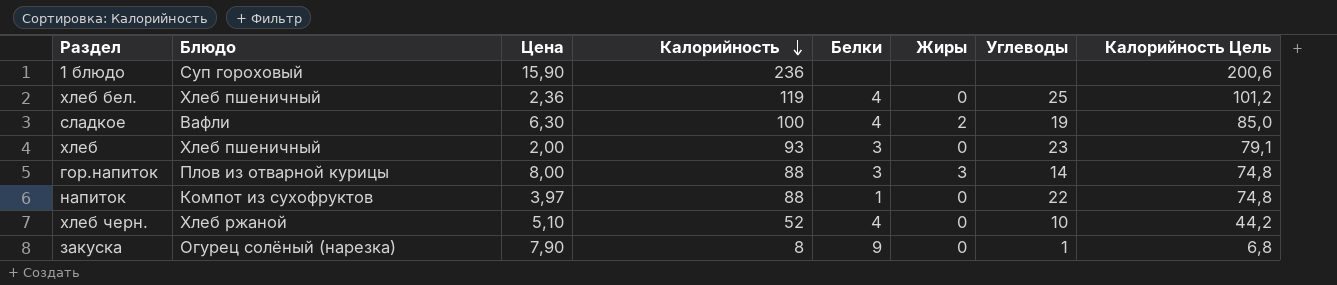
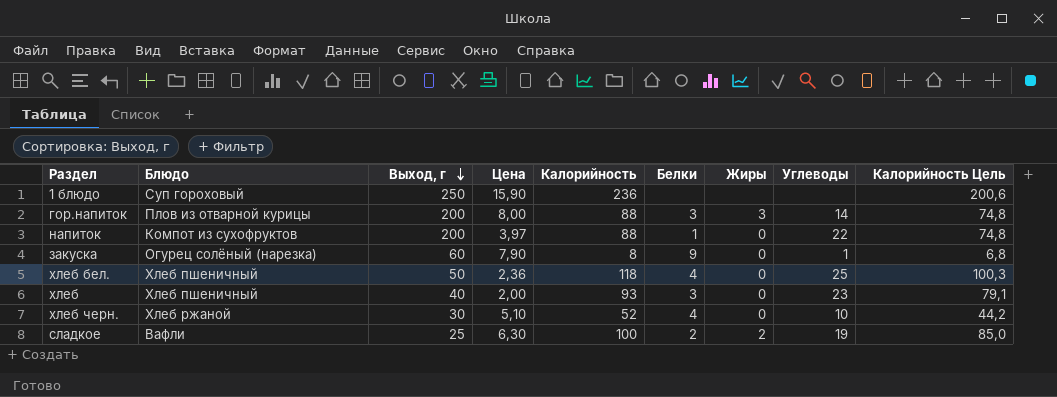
row order: Калорийность descending -> Выход, г descending
column Выход, г | position: none -> 3
хлеб бел. | Калорийность: 119 -> 118
хлеб бел. | Калорийность Цель: 101,2 -> 100,3
сладкое | Белки: 4 -> 2

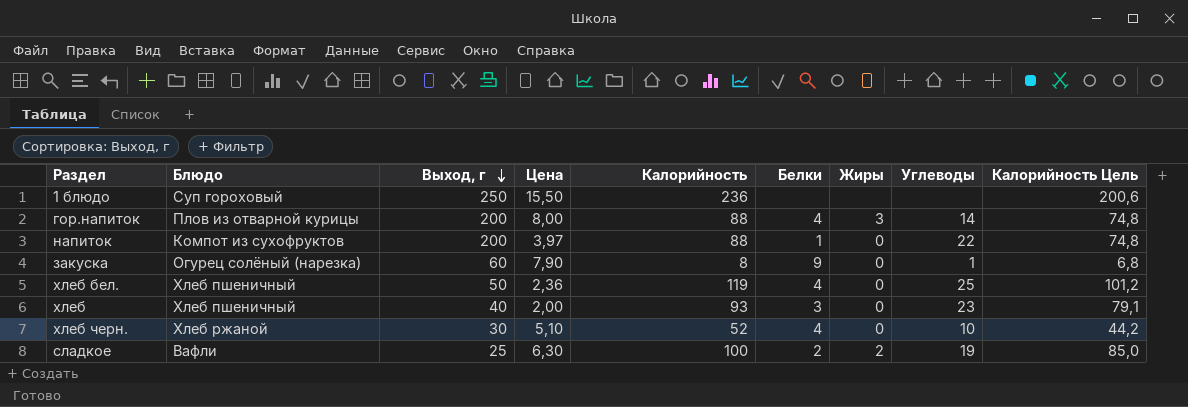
1 блюдо | Цена: 15,90 -> 15,50
гор.напиток | Белки: 3 -> 4
хлеб бел. | Калорийность: 118 -> 119
хлеб бел. | Калорийность Цель: 100,3 -> 101,2

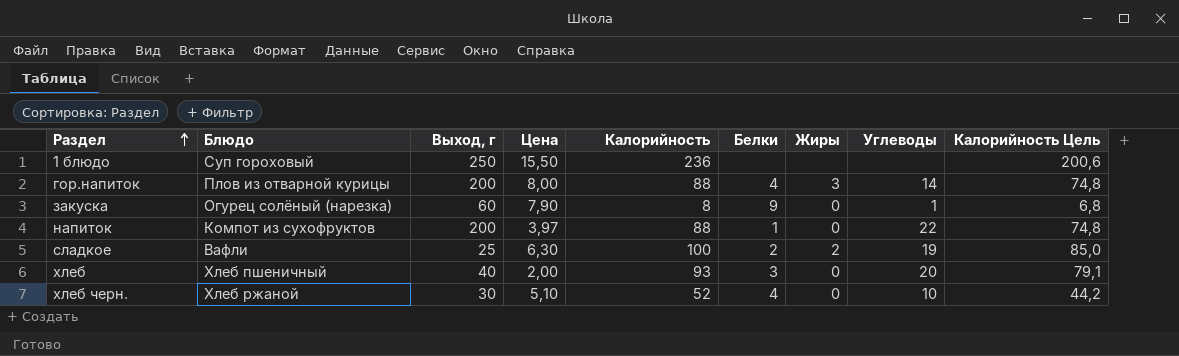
row order: Выход, г descending -> Раздел ascending
row хлеб бел.: Хлеб пшеничный | 50 | 2,36 | 119 | 4 | 0 | 25 | 101,2 -> none
хлеб | Углеводы: 23 -> 20

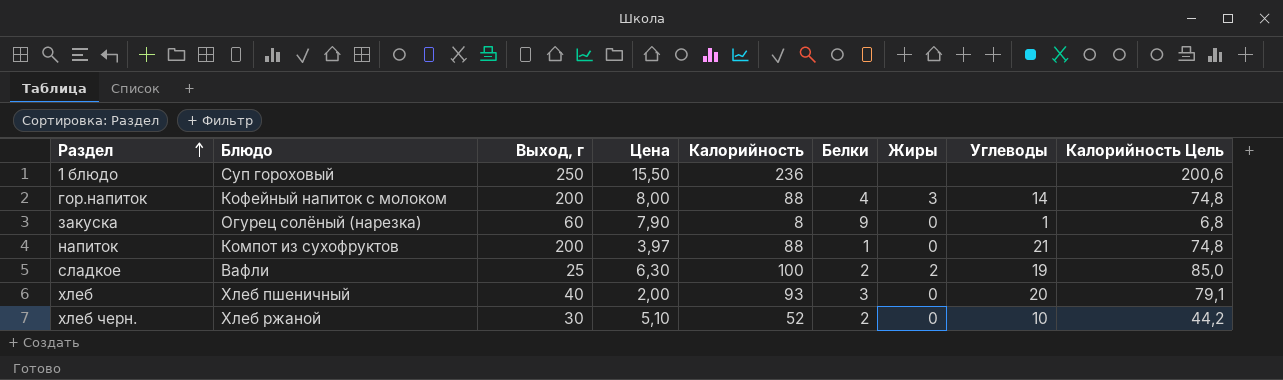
гор.напиток | Блюдо: Плов из отварной курицы -> Кофейный напиток с молоком
напиток | Углеводы: 22 -> 21
хлеб черн. | Белки: 4 -> 2

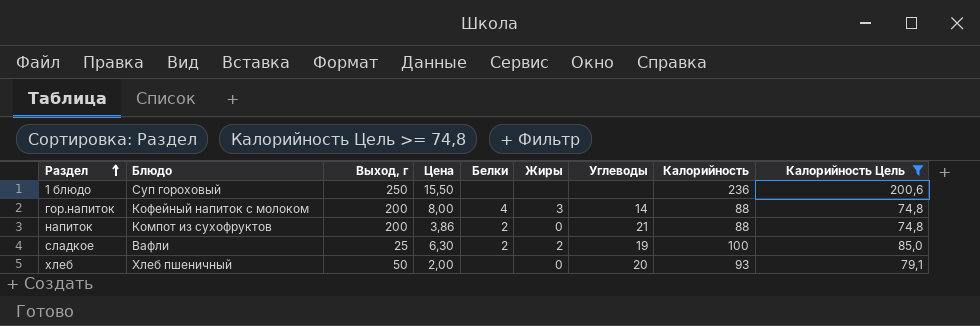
filter: none -> Калорийность Цель >= 74,8
column Калорийность | position: 5 -> 8
напиток | Цена: 3,97 -> 3,86
напиток | Белки: 1 -> 2
хлеб | Выход, г: 40 -> 50
хлеб | Белки: 3 -> none

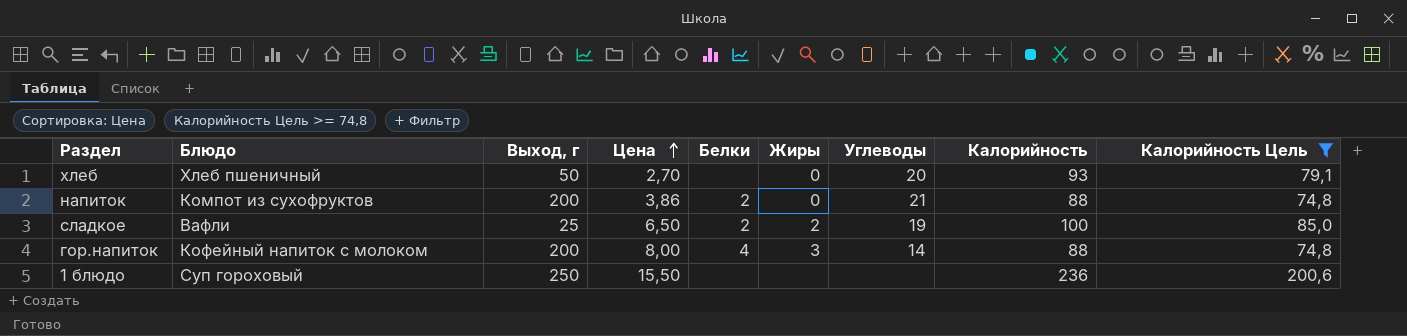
row order: Раздел ascending -> Цена ascending
хлеб | Цена: 2,00 -> 2,70
сладкое | Цена: 6,30 -> 6,50

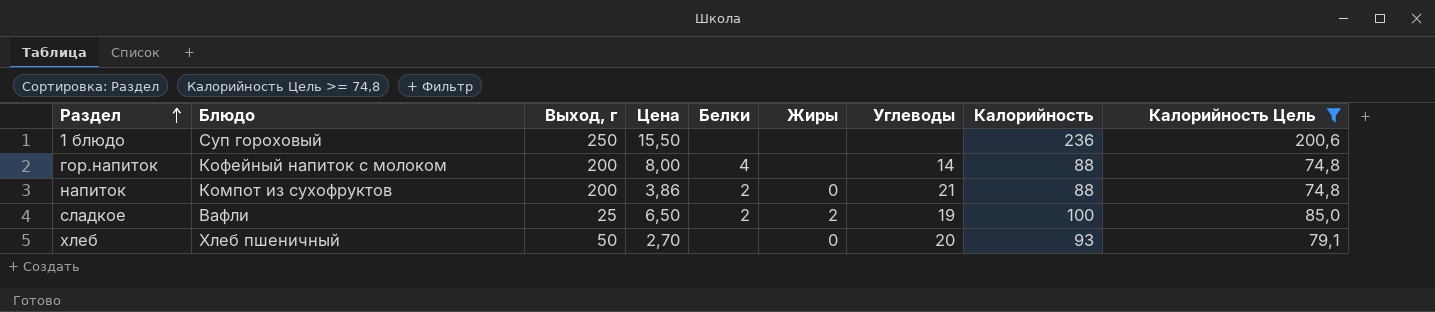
row order: Цена ascending -> Раздел ascending
гор.напиток | Жиры: 3 -> none

